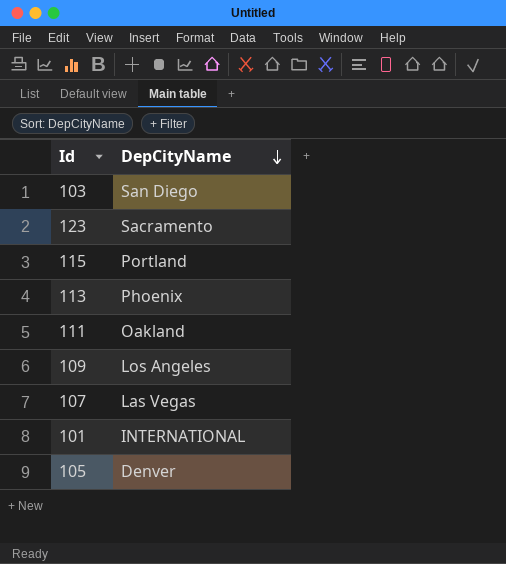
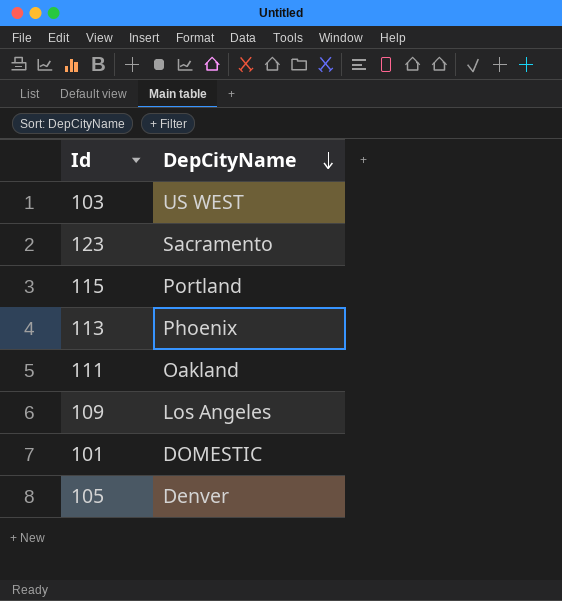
row 107: Las Vegas -> none
103 | DepCityName: San Diego -> US WEST
101 | DepCityName: INTERNATIONAL -> DOMESTIC

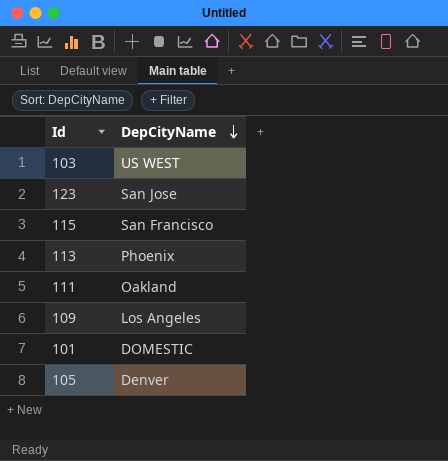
123 | DepCityName: Sacramento -> San Jose
115 | DepCityName: Portland -> San Francisco

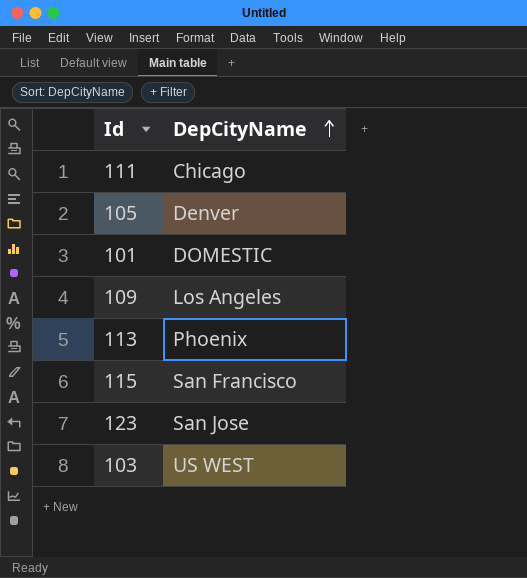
row order: DepCityName descending -> DepCityName ascending
111 | DepCityName: Oakland -> Chicago

